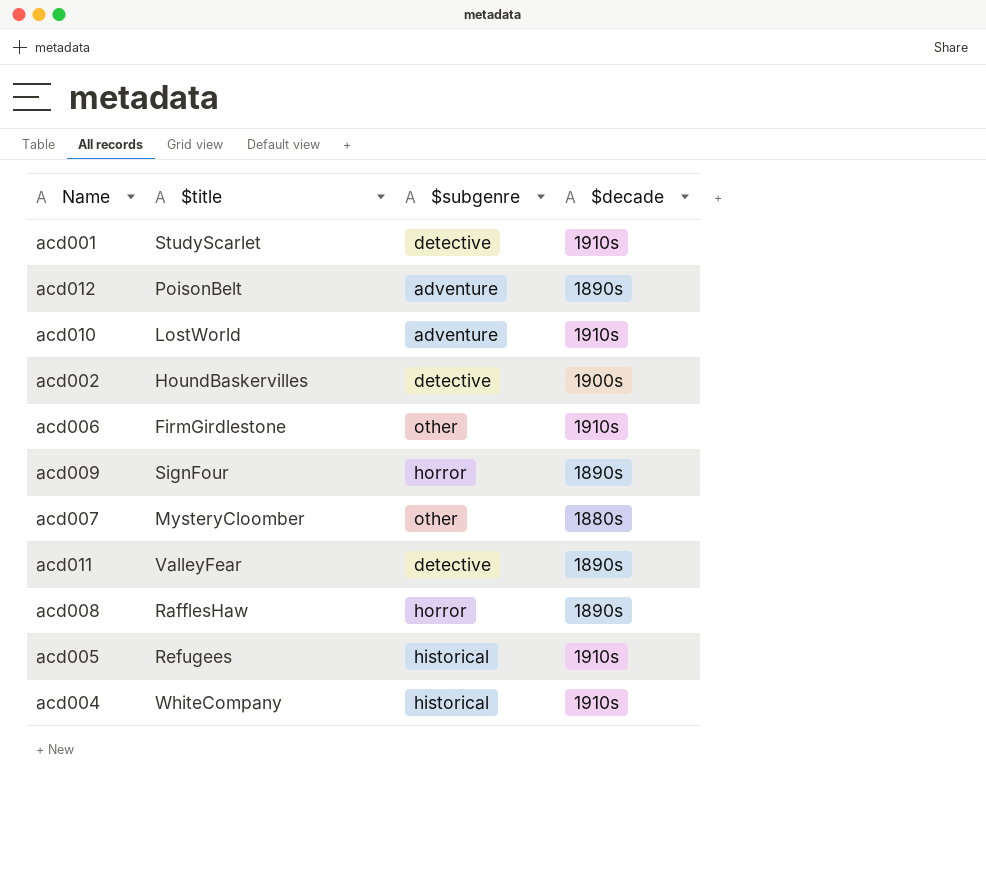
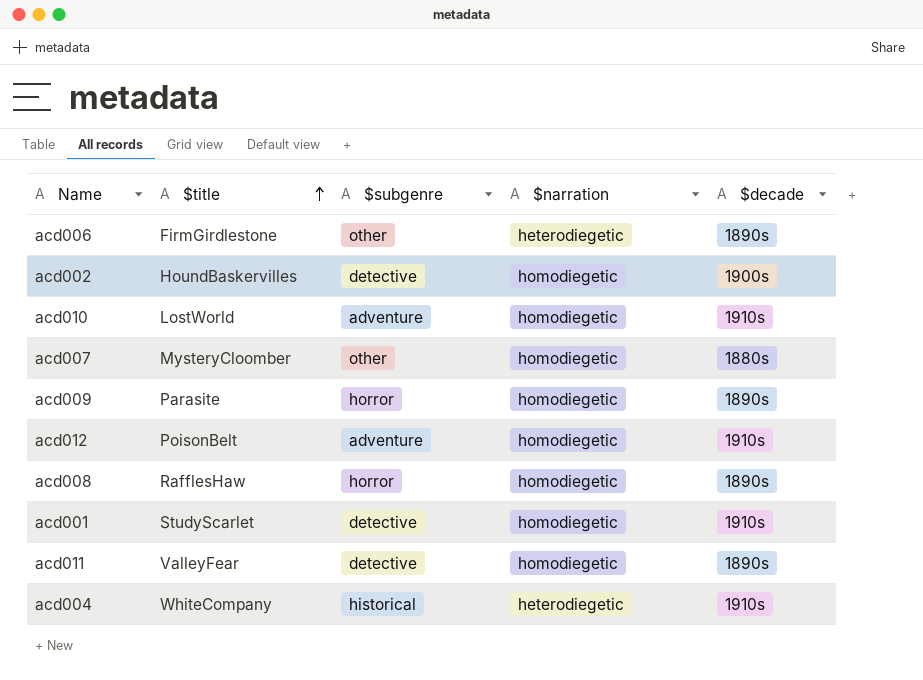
row order: none -> $title ascending
column $narration | position: none -> 4
row acd005: Refugees | historical | 1910s -> none
acd006 | $decade: 1910s -> 1890s
acd009 | $title: SignFour -> Parasite
acd012 | $decade: 1890s -> 1910s

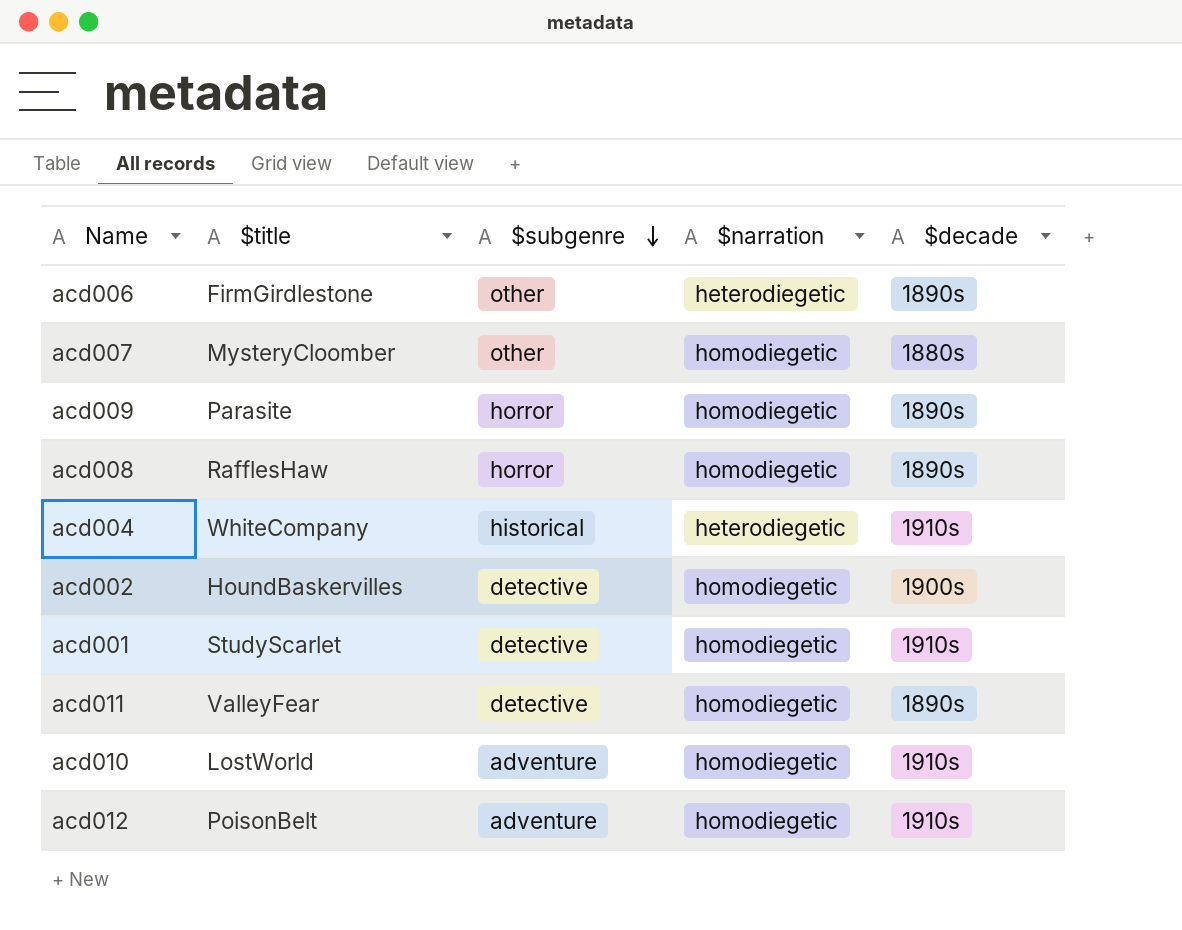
row order: $title ascending -> $subgenre descending

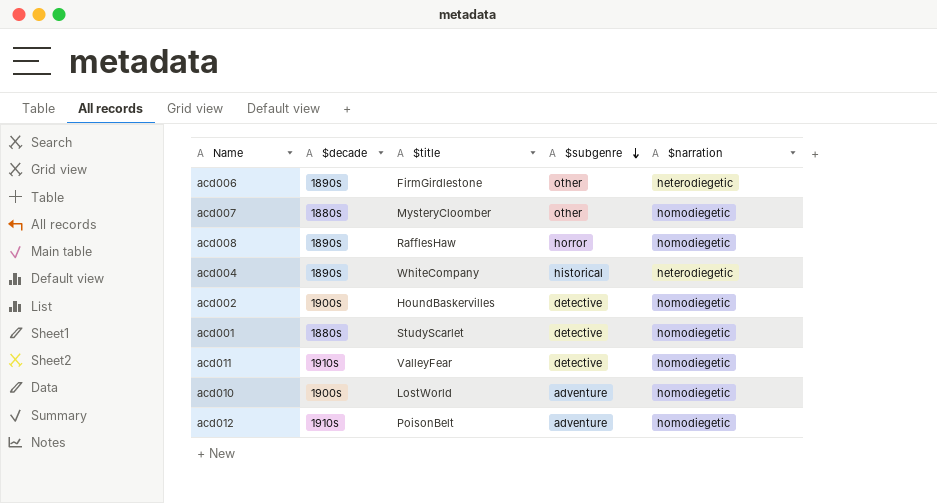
column $decade | position: 5 -> 2
row acd009: Parasite | horror | homodiegetic | 1890s -> none
acd004 | $decade: 1910s -> 1890s
acd001 | $decade: 1910s -> 1880s
acd011 | $decade: 1890s -> 1910s
acd010 | $decade: 1910s -> 1900s

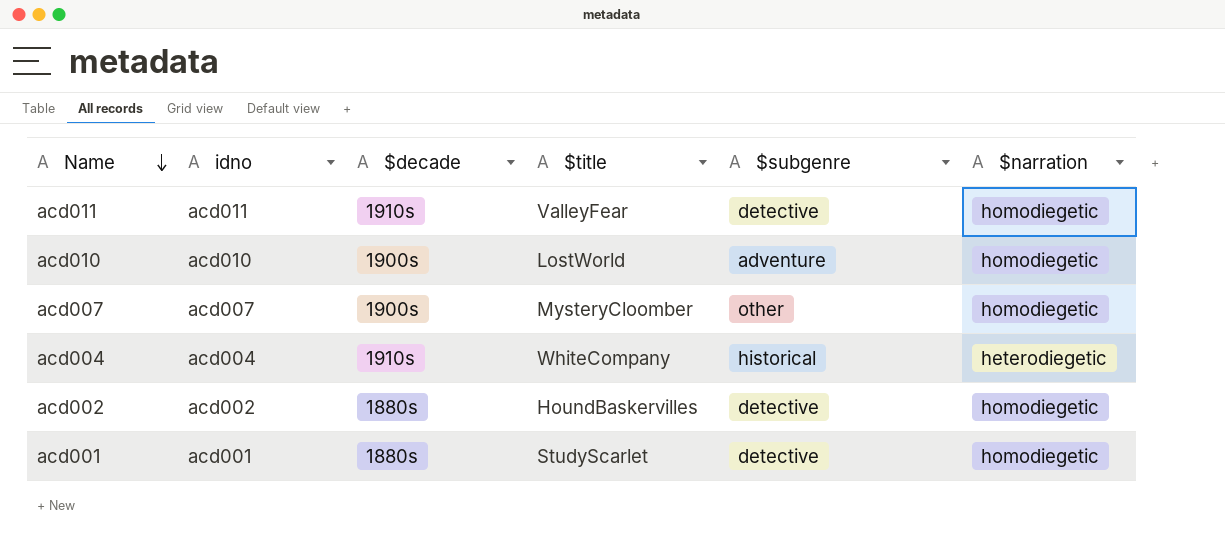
row order: $subgenre descending -> Name descending
column idno | position: none -> 2
row acd006: 1890s | FirmGirdlestone | other | heterodiegetic -> none
row acd008: 1890s | RafflesHaw | horror | homodiegetic -> none
row acd012: 1910s | PoisonBelt | adventure | homodiegetic -> none
acd007 | $decade: 1880s -> 1900s
acd004 | $decade: 1890s -> 1910s
acd002 | $decade: 1900s -> 1880s

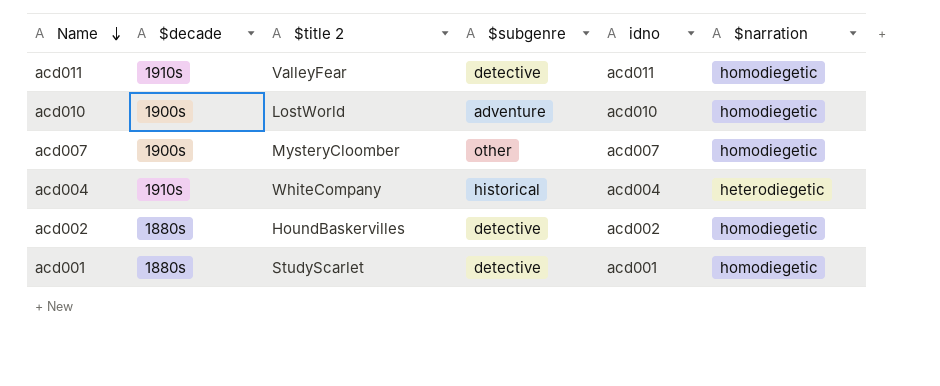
column name: $title -> $title 2
column idno | position: 2 -> 5

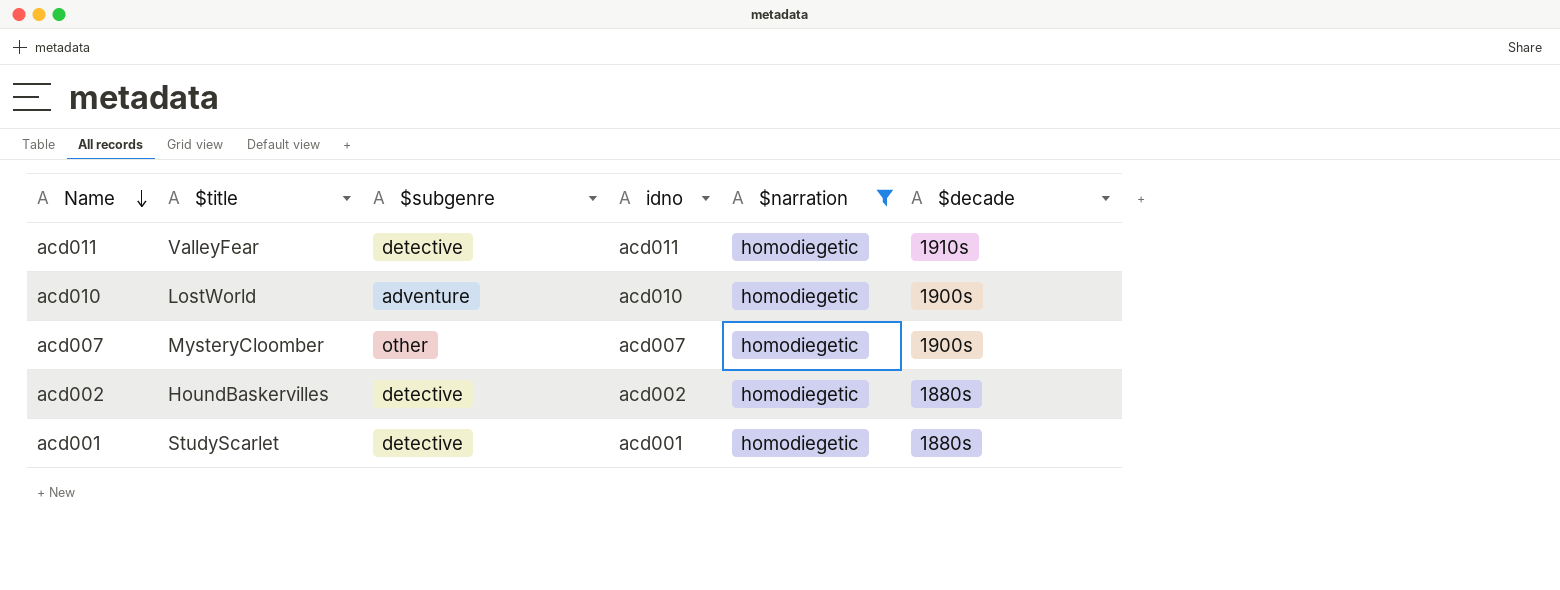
filter: none -> $narration = homodiegetic
column name: $title 2 -> $title
column $decade | position: 2 -> 6

